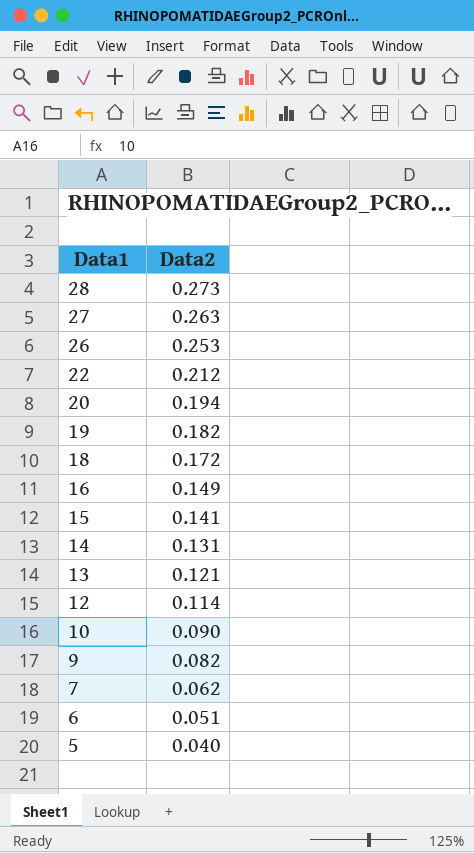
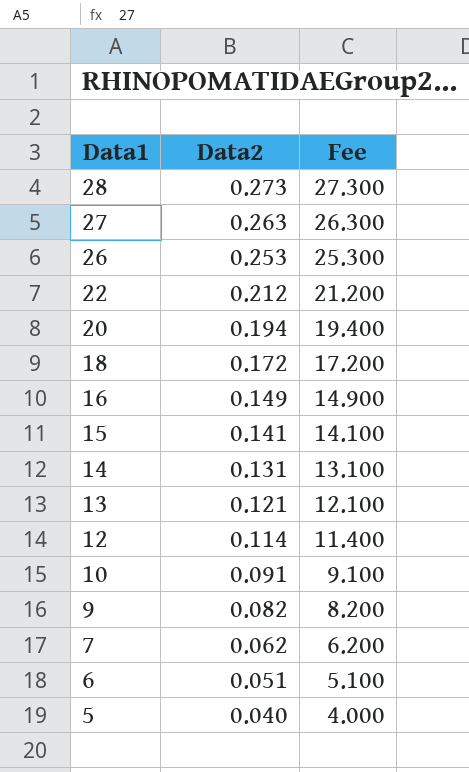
column Fee | formula: none -> [Data2] * 100
row 19: 0.182 -> none
10 | Data2: 0.090 -> 0.091

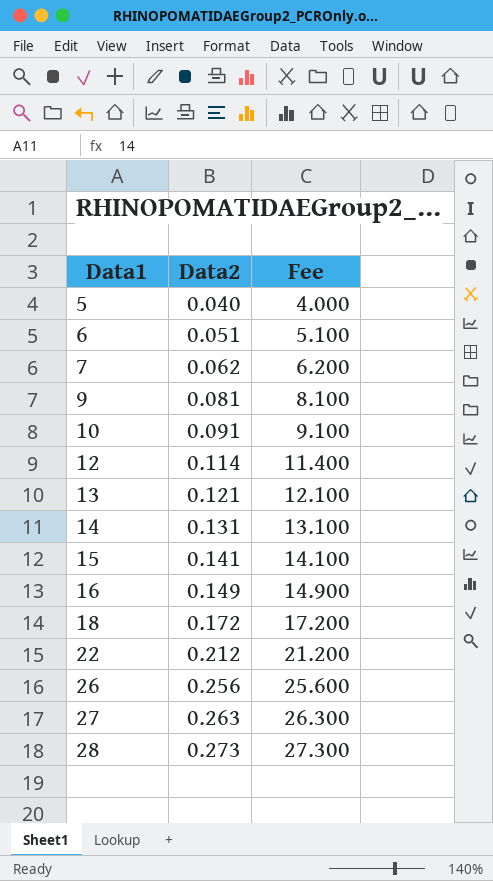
row order: Data1 descending -> Data1 ascending
row 20: 0.194 | 19.400 -> none
9 | Data2: 0.082 -> 0.081
9 | Fee: 8.200 -> 8.100
26 | Data2: 0.253 -> 0.256
26 | Fee: 25.300 -> 25.600

